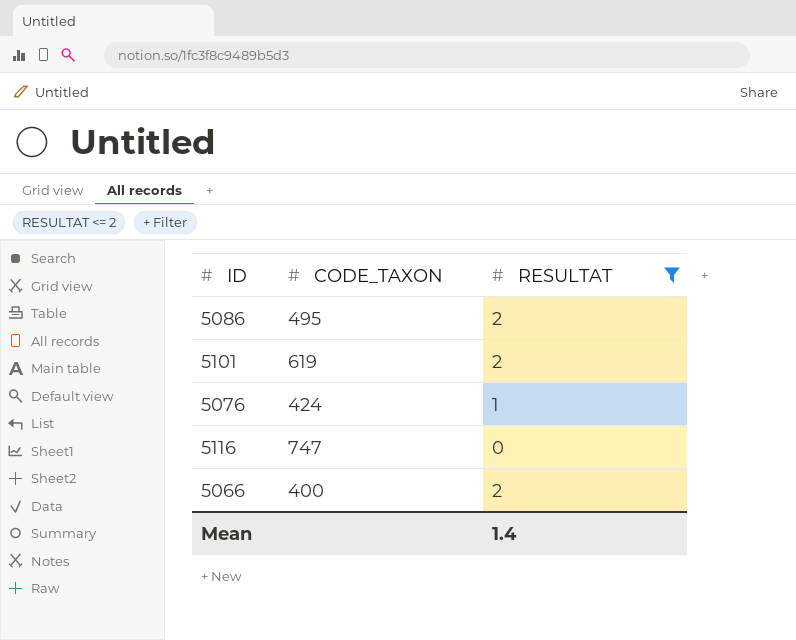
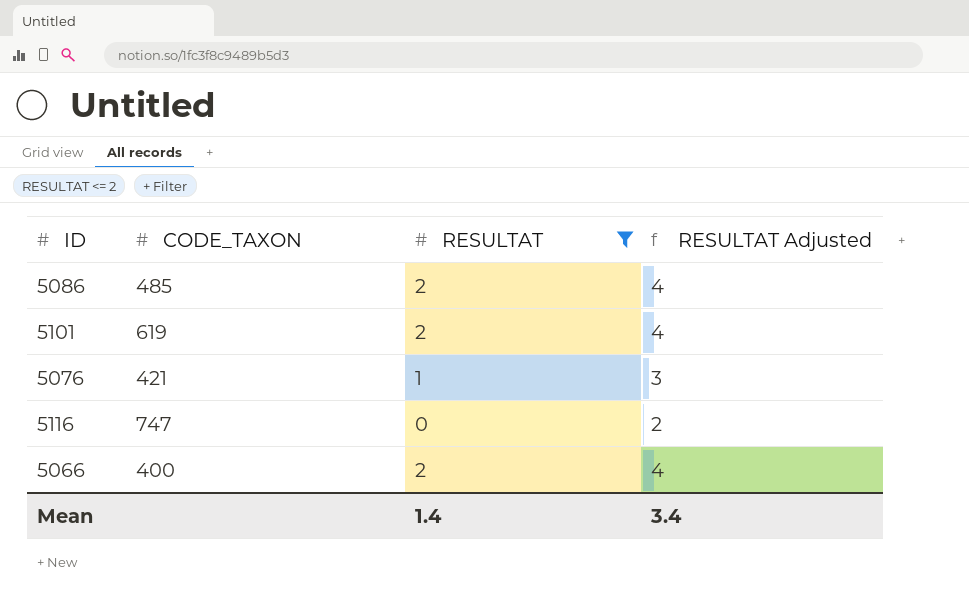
column RESULTAT Adjusted | formula: none -> [RESULTAT] + 2
5086 | CODE_TAXON: 495 -> 485
5076 | CODE_TAXON: 424 -> 421

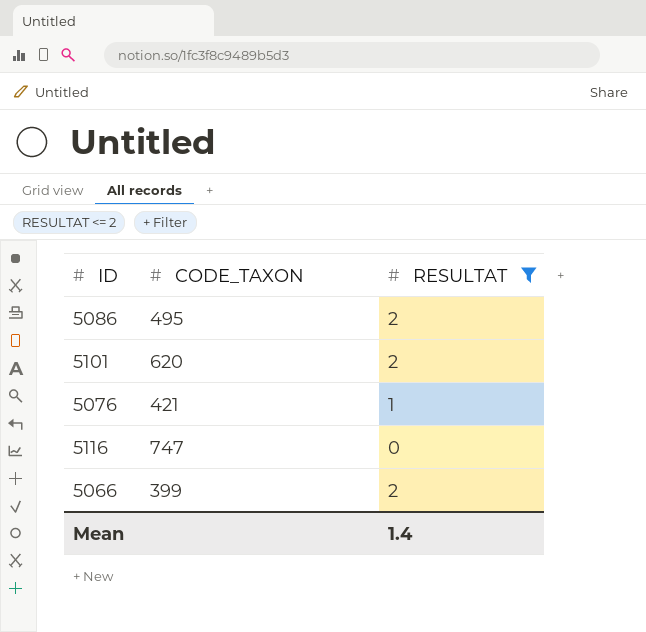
column RESULTAT Adjusted | formula: [RESULTAT] + 2 -> none
5086 | CODE_TAXON: 485 -> 495
5101 | CODE_TAXON: 619 -> 620
5066 | CODE_TAXON: 400 -> 399

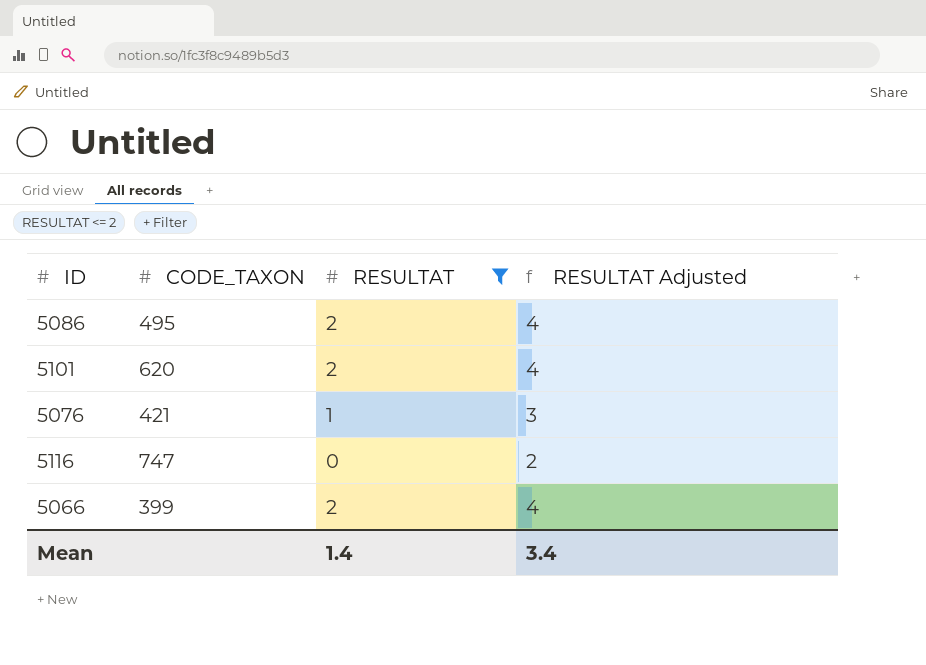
column RESULTAT Adjusted | formula: none -> [RESULTAT] + 2

